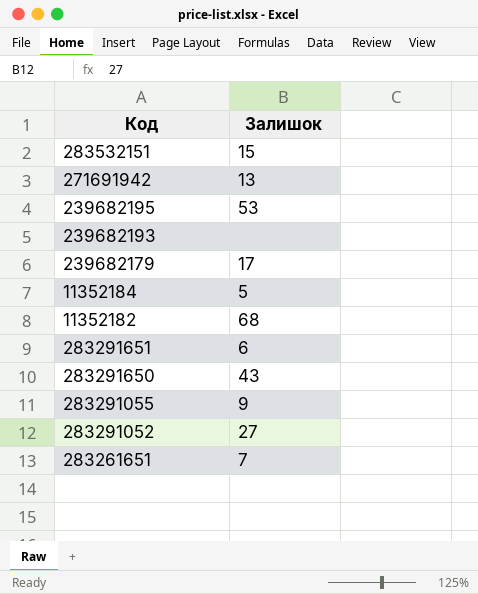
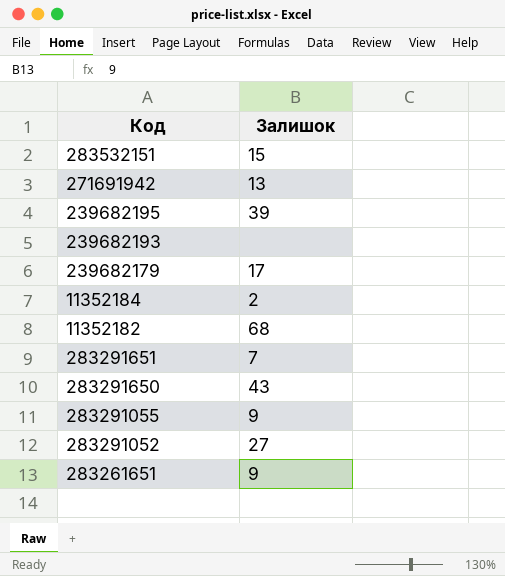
239682195 | Залишок: 53 -> 39
11352184 | Залишок: 5 -> 2
283291651 | Залишок: 6 -> 7
283261651 | Залишок: 7 -> 9

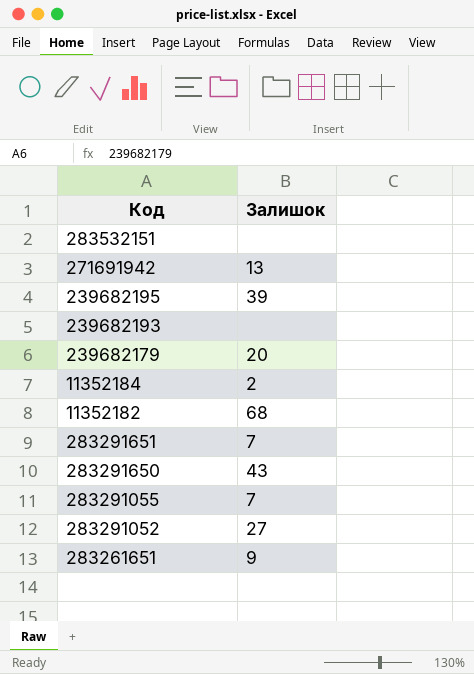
283532151 | Залишок: 15 -> none
239682179 | Залишок: 17 -> 20
283291055 | Залишок: 9 -> 7

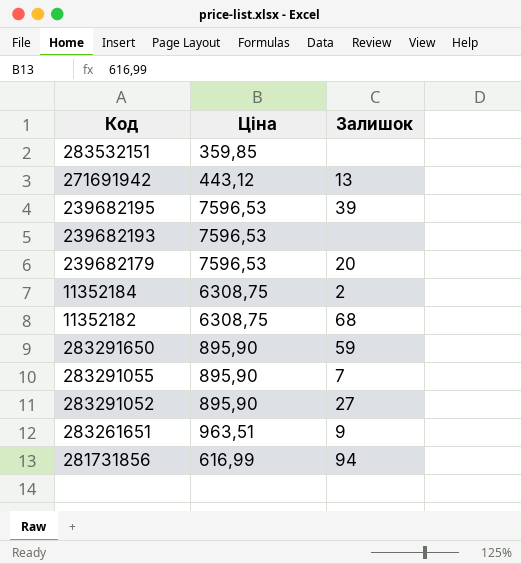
column Ціна | position: none -> 2
row 283291651: 7 -> none
283291650 | Залишок: 43 -> 59
row 281731856: none -> 616,99 | 94

